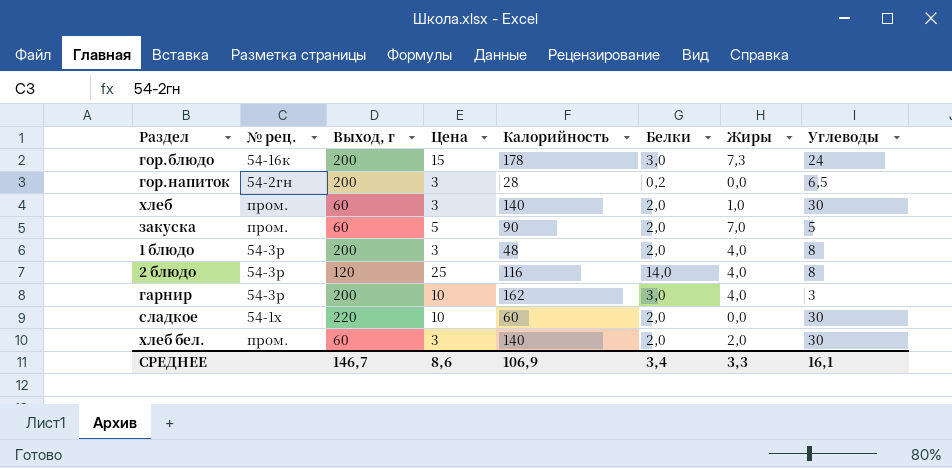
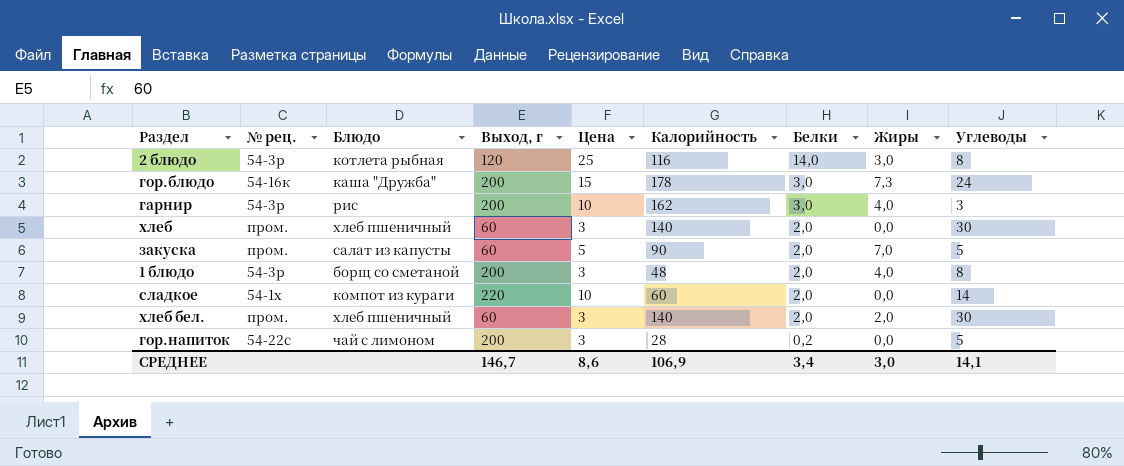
row order: none -> Белки descending
column Блюдо | position: none -> 3
2 блюдо | Жиры: 4,0 -> 3,0
хлеб | Жиры: 1,0 -> 0,0
сладкое | Углеводы: 30 -> 14
гор.напиток | № рец.: 54-2гн -> 54-22с
гор.напиток | Углеводы: 6,5 -> 5
СРЕДНЕЕ | Жиры: 3,3 -> 3,0
СРЕДНЕЕ | Углеводы: 16,1 -> 14,1

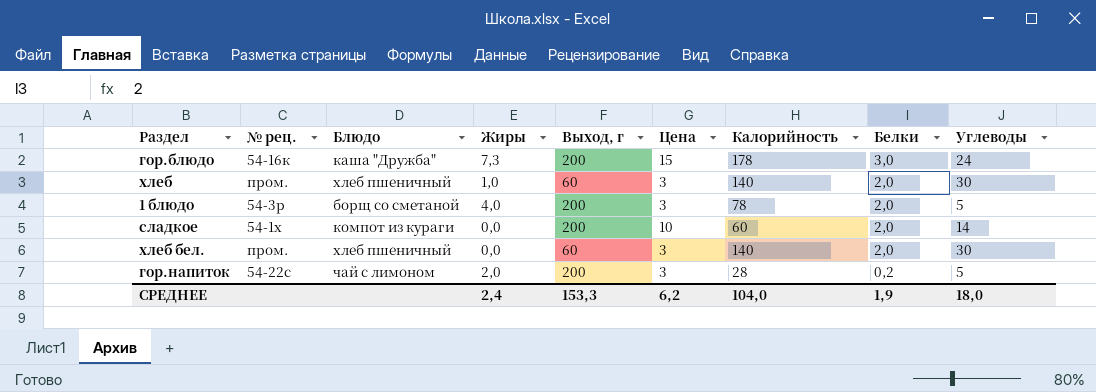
column Жиры | position: 8 -> 4
row 2 блюдо: 54-3р | котлета рыбная | 120 | 25 | 116 | 14,0 | 3,0 | 8 -> none
row гарнир: 54-3р | рис | 200 | 10 | 162 | 3,0 | 4,0 | 3 -> none
row закуска: пром. | салат из капусты | 60 | 5 | 90 | 2,0 | 7,0 | 5 -> none
хлеб | Жиры: 0,0 -> 1,0
1 блюдо | Калорийность: 48 -> 78
1 блюдо | Углеводы: 8 -> 5
сладкое | Выход, г: 220 -> 200
хлеб бел. | Жиры: 2,0 -> 0,0
гор.напиток | Жиры: 0,0 -> 2,0
СРЕДНЕЕ | Жиры: 3,0 -> 2,4
СРЕДНЕЕ | Выход, г: 146,7 -> 153,3
СРЕДНЕЕ | Цена: 8,6 -> 6,2
СРЕДНЕЕ | Калорийность: 106,9 -> 104,0
СРЕДНЕЕ | Белки: 3,4 -> 1,9
СРЕДНЕЕ | Углеводы: 14,1 -> 18,0

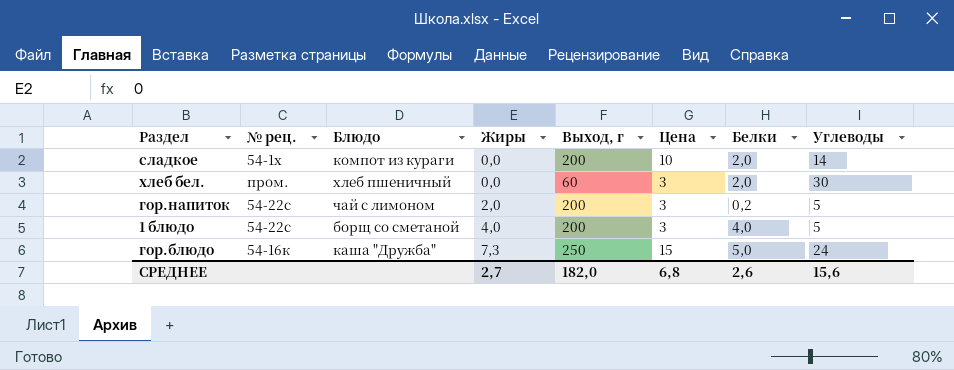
row order: Белки descending -> Жиры ascending
column Калорийность | position: 7 -> none
row хлеб: пром. | хлеб пшеничный | 1,0 | 60 | 3 | 140 | 2,0 | 30 -> none
1 блюдо | № рец.: 54-3р -> 54-22с
1 блюдо | Белки: 2,0 -> 4,0
гор.блюдо | Выход, г: 200 -> 250
гор.блюдо | Белки: 3,0 -> 5,0
СРЕДНЕЕ | Жиры: 2,4 -> 2,7
СРЕДНЕЕ | Выход, г: 153,3 -> 182,0
СРЕДНЕЕ | Цена: 6,2 -> 6,8
СРЕДНЕЕ | Белки: 1,9 -> 2,6
СРЕДНЕЕ | Углеводы: 18,0 -> 15,6

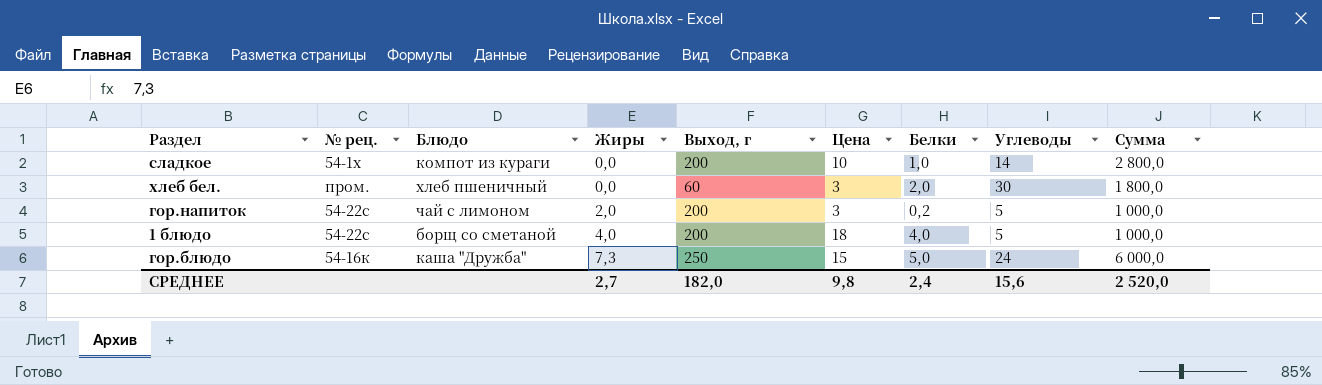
column Сумма | formula: none -> [Выход, г] * [Углеводы]
сладкое | Белки: 2,0 -> 1,0
1 блюдо | Цена: 3 -> 18
СРЕДНЕЕ | Цена: 6,8 -> 9,8
СРЕДНЕЕ | Белки: 2,6 -> 2,4

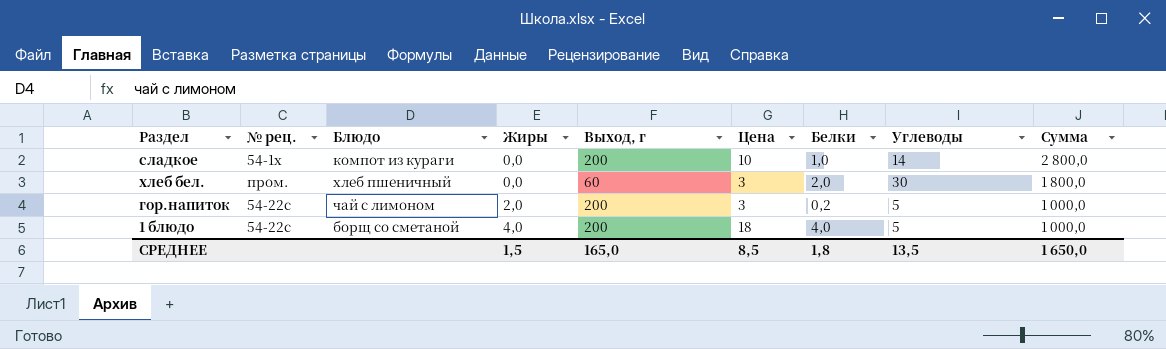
row гор.блюдо: 54-16к | каша "Дружба" | 7,3 | 250 | 15 | 5,0 | 24 | 6 000,0 -> none
СРЕДНЕЕ | Жиры: 2,7 -> 1,5
СРЕДНЕЕ | Выход, г: 182,0 -> 165,0
СРЕДНЕЕ | Цена: 9,8 -> 8,5
СРЕДНЕЕ | Белки: 2,4 -> 1,8
СРЕДНЕЕ | Углеводы: 15,6 -> 13,5
СРЕДНЕЕ | Сумма: 2 520,0 -> 1 650,0

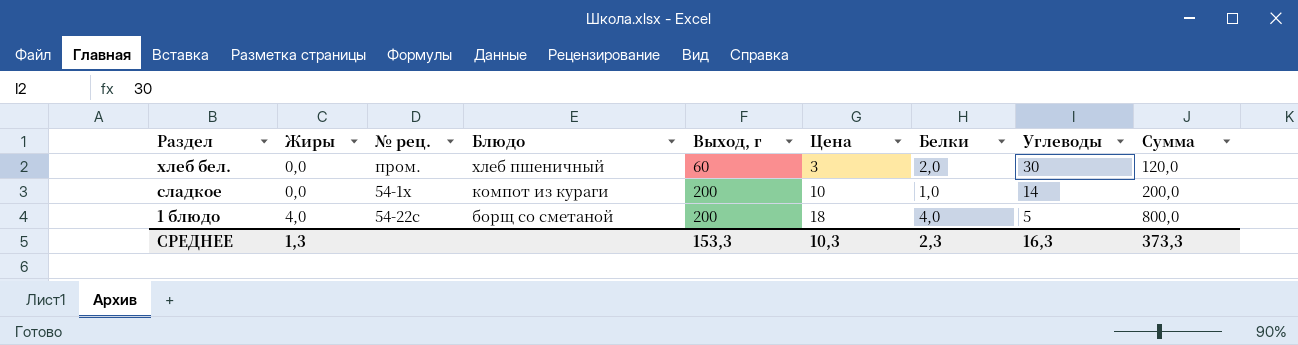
row order: Жиры ascending -> Раздел descending
column Жиры | position: 4 -> 2
column Сумма | formula: [Выход, г] * [Углеводы] -> [Выход, г] * [Белки]
row гор.напиток: 54-22с | чай с лимоном | 2,0 | 200 | 3 | 0,2 | 5 | 1 000,0 -> none
СРЕДНЕЕ | Жиры: 1,5 -> 1,3
СРЕДНЕЕ | Выход, г: 165,0 -> 153,3
СРЕДНЕЕ | Цена: 8,5 -> 10,3
СРЕДНЕЕ | Белки: 1,8 -> 2,3
СРЕДНЕЕ | Углеводы: 13,5 -> 16,3
СРЕДНЕЕ | Сумма: 1 650,0 -> 373,3

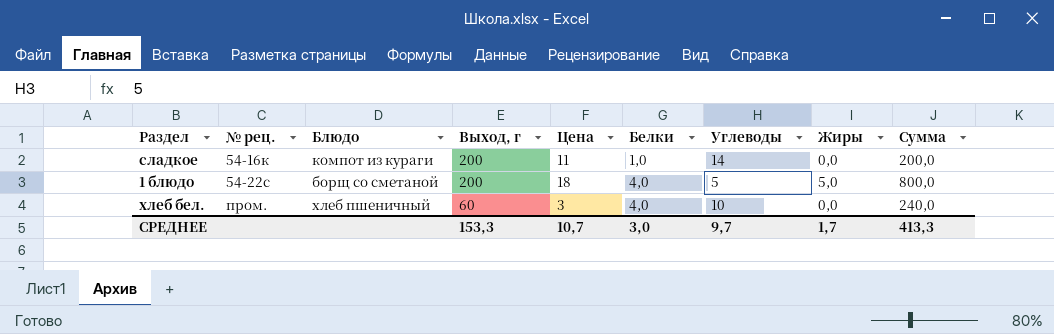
row order: Раздел descending -> № рец. ascending
column Жиры | position: 2 -> 8
сладкое | № рец.: 54-1х -> 54-16к
сладкое | Цена: 10 -> 11
1 блюдо | Жиры: 4,0 -> 5,0
хлеб бел. | Белки: 2,0 -> 4,0
хлеб бел. | Углеводы: 30 -> 10
хлеб бел. | Сумма: 120,0 -> 240,0
СРЕДНЕЕ | Цена: 10,3 -> 10,7
СРЕДНЕЕ | Белки: 2,3 -> 3,0
СРЕДНЕЕ | Углеводы: 16,3 -> 9,7
СРЕДНЕЕ | Жиры: 1,3 -> 1,7
СРЕДНЕЕ | Сумма: 373,3 -> 413,3

